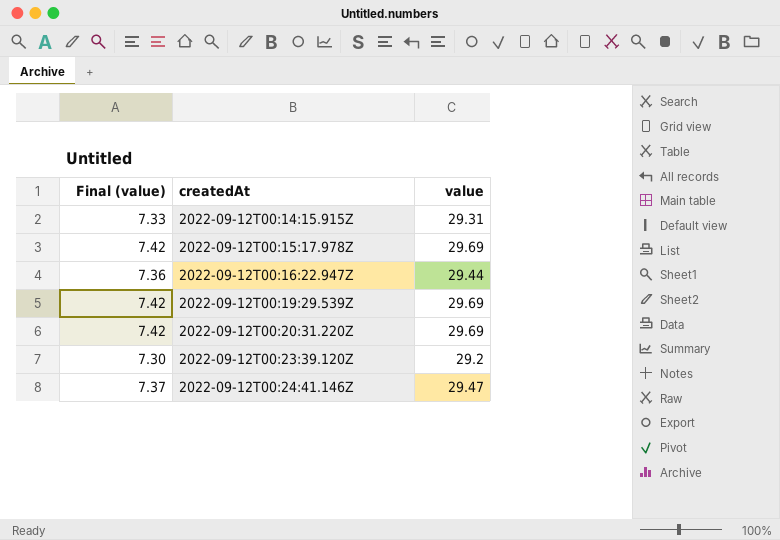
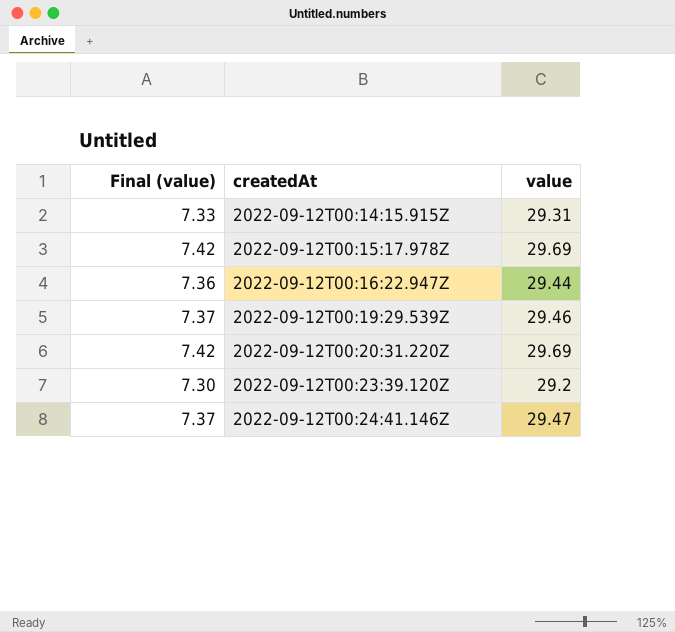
2022-09-12T00:19:29.539Z | Final (value): 7.42 -> 7.37
2022-09-12T00:19:29.539Z | value: 29.69 -> 29.46

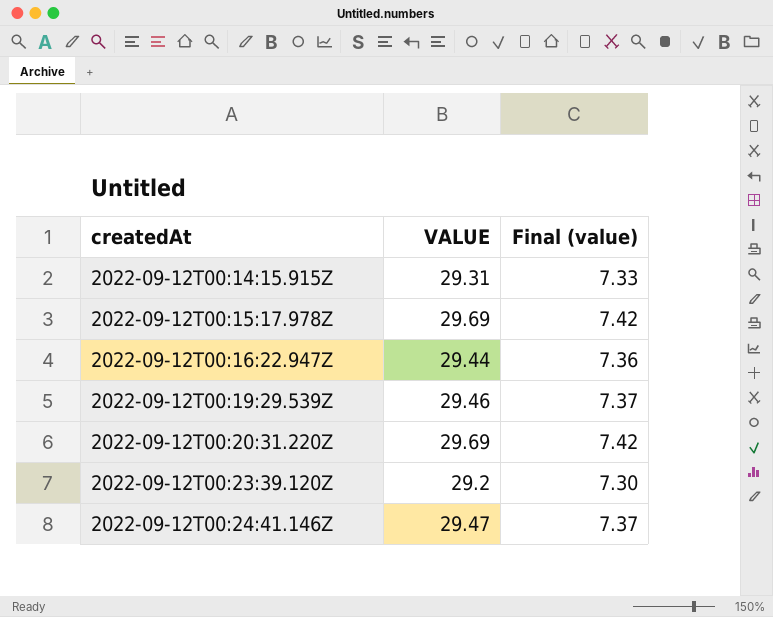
column name: value -> VALUE
column Final (value) | position: 1 -> 3

